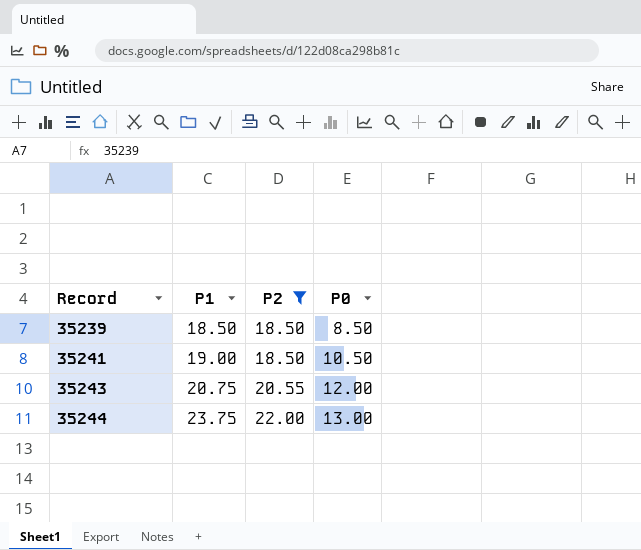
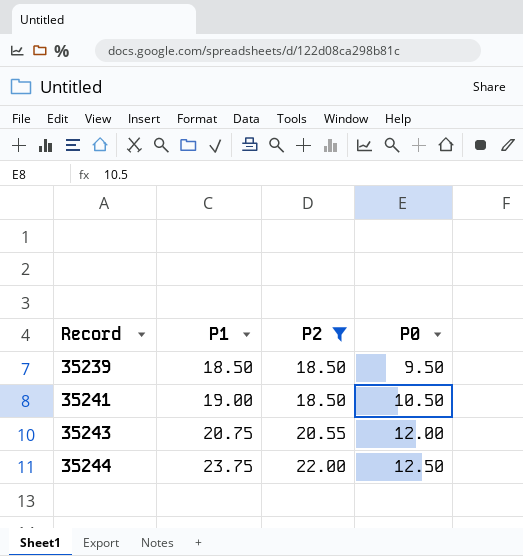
35239 | P0: 8.50 -> 9.50
35244 | P0: 13.00 -> 12.50

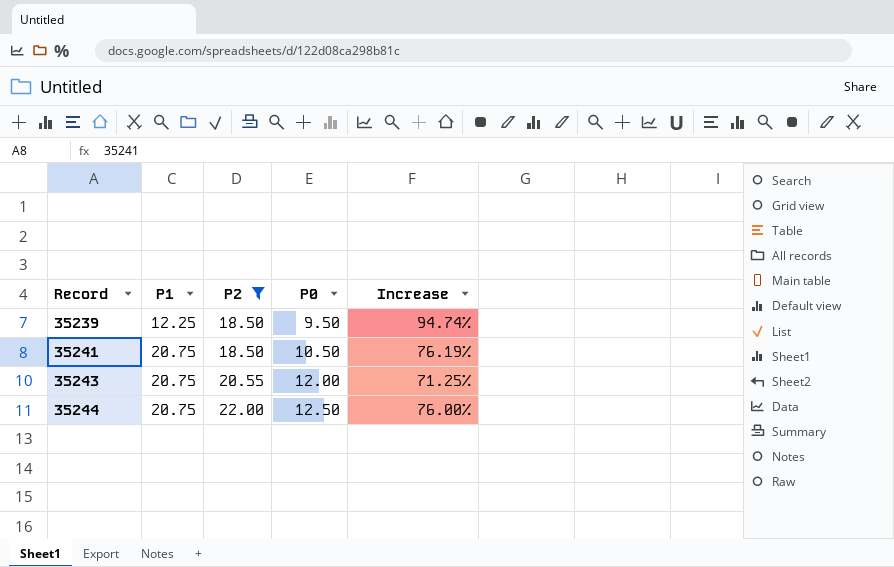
column Increase | formula: none -> ([P2] - [P0]) / [P0]
35239 | P1: 18.50 -> 12.25
35241 | P1: 19.00 -> 20.75
35244 | P1: 23.75 -> 20.75

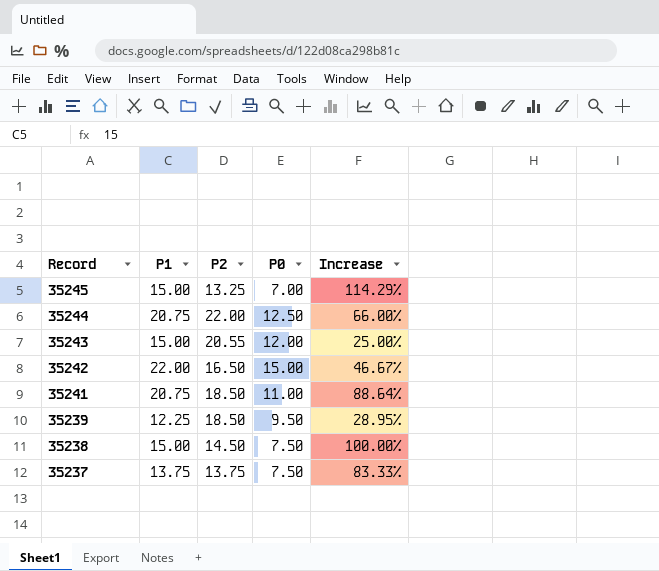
filter: P2 >= 18.50 -> none
row order: Record ascending -> Record descending
column Increase | formula: ([P2] - [P0]) / [P0] -> ([P1] - [P0]) / [P0]
35243 | P1: 20.75 -> 15.00
35241 | P0: 10.50 -> 11.00

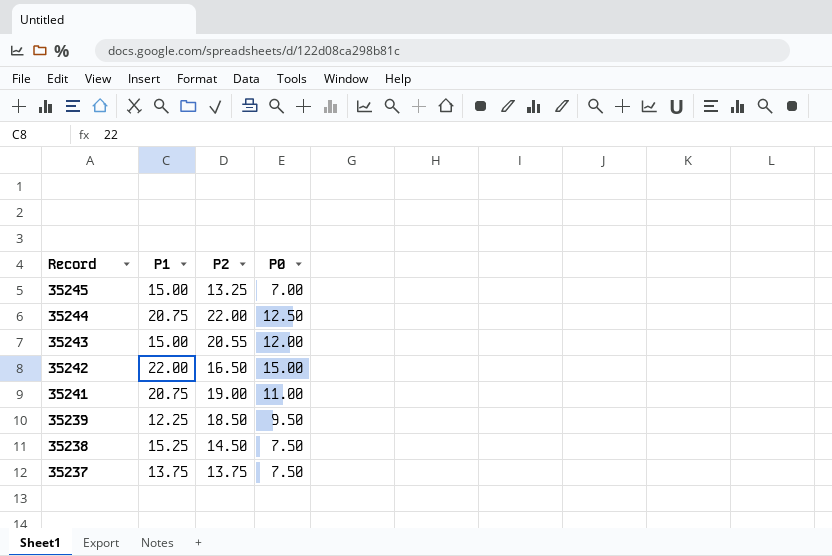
column Increase | formula: ([P1] - [P0]) / [P0] -> none
35241 | P2: 18.50 -> 19.00
35238 | P1: 15.00 -> 15.25

